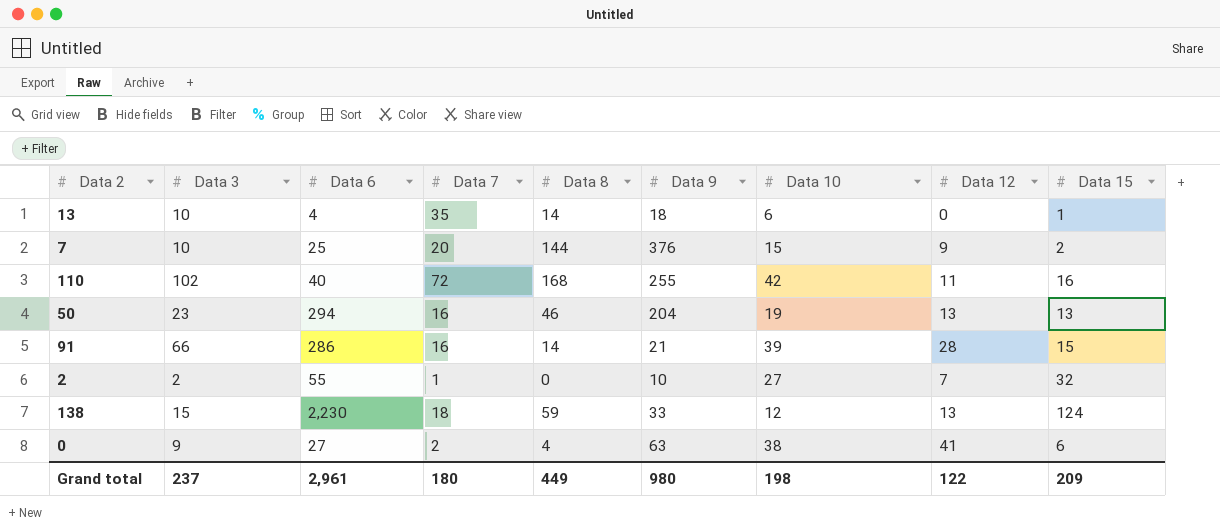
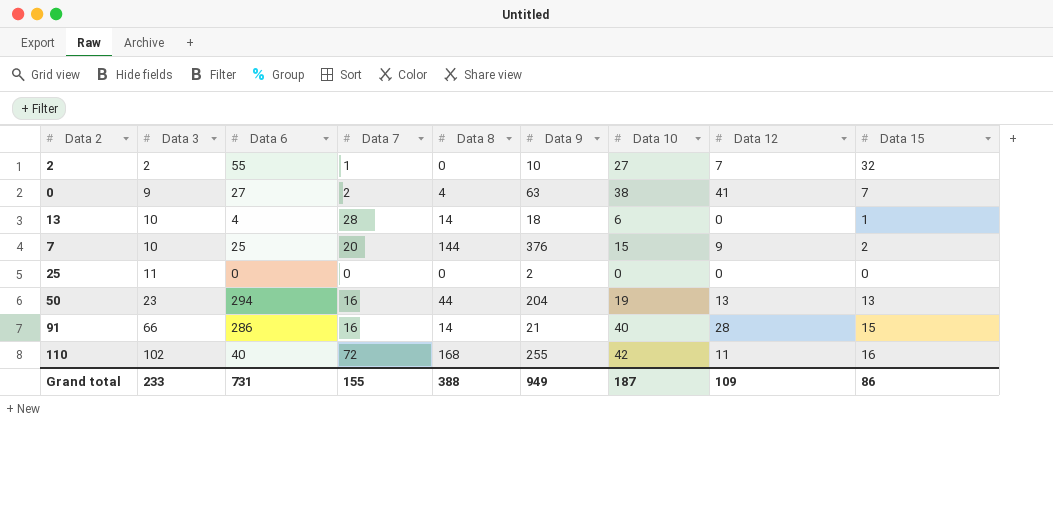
row order: none -> Data 3 ascending
row 138: 15 | 2,230 | 18 | 59 | 33 | 12 | 13 | 124 -> none
0 | Data 15: 6 -> 7
13 | Data 7: 35 -> 28
row 25: none -> 11 | 0 | 0 | 0 | 2 | 0 | 0 | 0
50 | Data 8: 46 -> 44
91 | Data 10: 39 -> 40
Grand total | Data 3: 237 -> 233
Grand total | Data 6: 2,961 -> 731
Grand total | Data 7: 180 -> 155
Grand total | Data 8: 449 -> 388
Grand total | Data 9: 980 -> 949
Grand total | Data 10: 198 -> 187
Grand total | Data 12: 122 -> 109
Grand total | Data 15: 209 -> 86

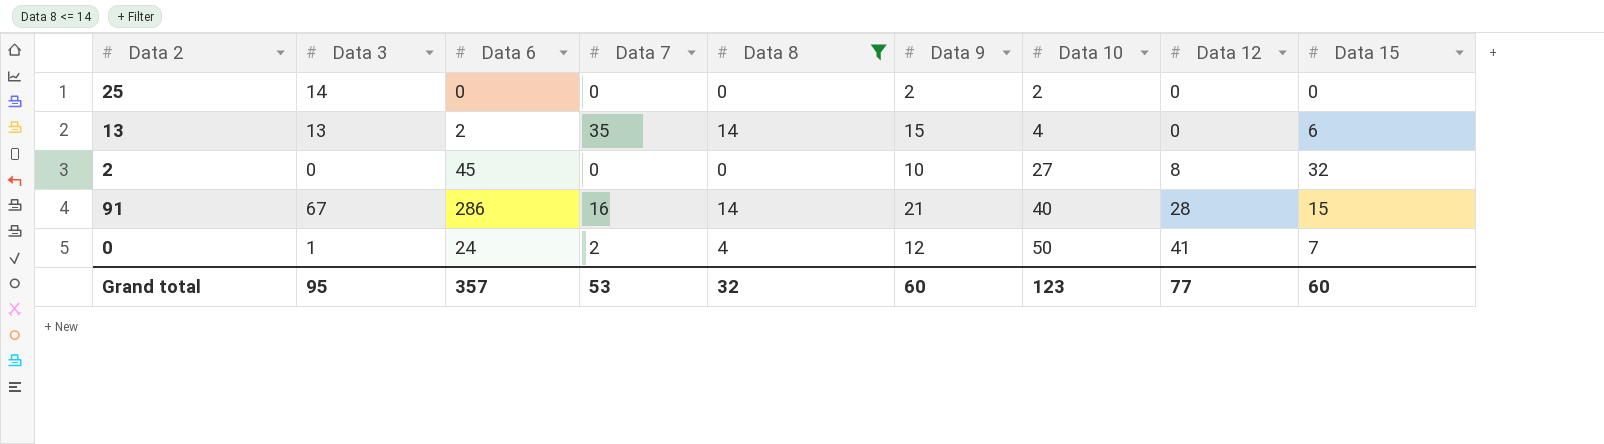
filter: none -> Data 8 <= 14
row order: Data 3 ascending -> Data 10 ascending
25 | Data 3: 11 -> 14
25 | Data 10: 0 -> 2
13 | Data 3: 10 -> 13
13 | Data 6: 4 -> 2
13 | Data 7: 28 -> 35
13 | Data 9: 18 -> 15
13 | Data 10: 6 -> 4
13 | Data 15: 1 -> 6
2 | Data 3: 2 -> 0
2 | Data 6: 55 -> 45
2 | Data 7: 1 -> 0
2 | Data 12: 7 -> 8
91 | Data 3: 66 -> 67
0 | Data 3: 9 -> 1
0 | Data 6: 27 -> 24
0 | Data 9: 63 -> 12
0 | Data 10: 38 -> 50
Grand total | Data 3: 233 -> 95
Grand total | Data 6: 731 -> 357
Grand total | Data 7: 155 -> 53
Grand total | Data 8: 388 -> 32
Grand total | Data 9: 949 -> 60
Grand total | Data 10: 187 -> 123
Grand total | Data 12: 109 -> 77
Grand total | Data 15: 86 -> 60

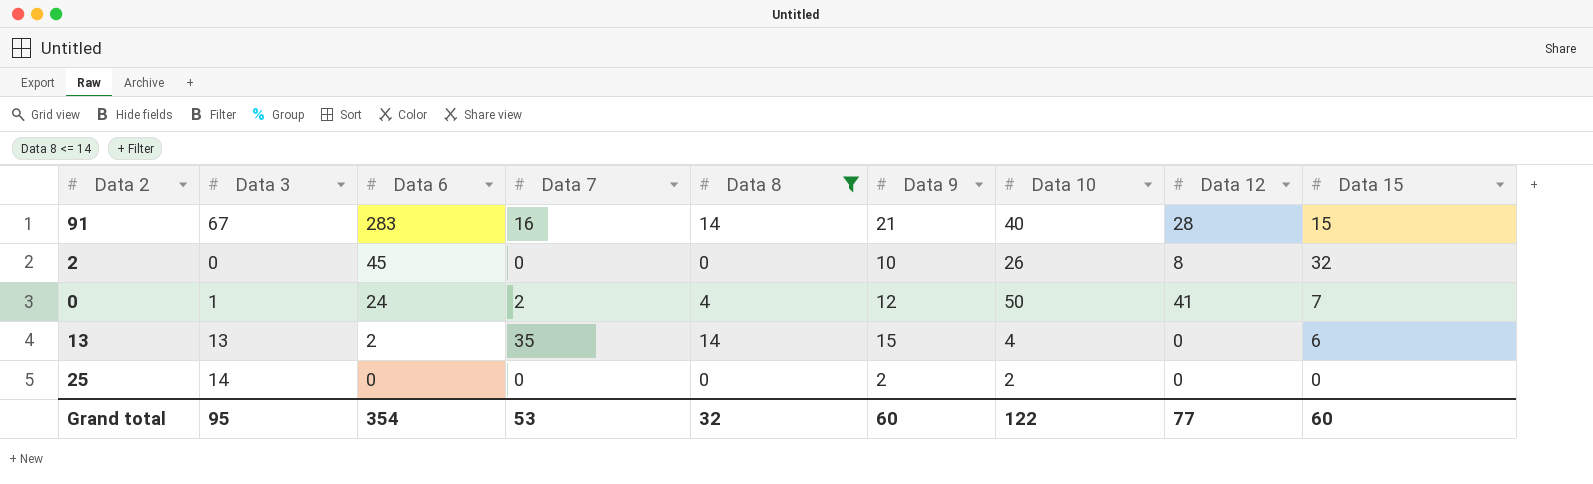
row order: Data 10 ascending -> Data 6 descending
91 | Data 6: 286 -> 283
2 | Data 10: 27 -> 26
Grand total | Data 6: 357 -> 354
Grand total | Data 10: 123 -> 122

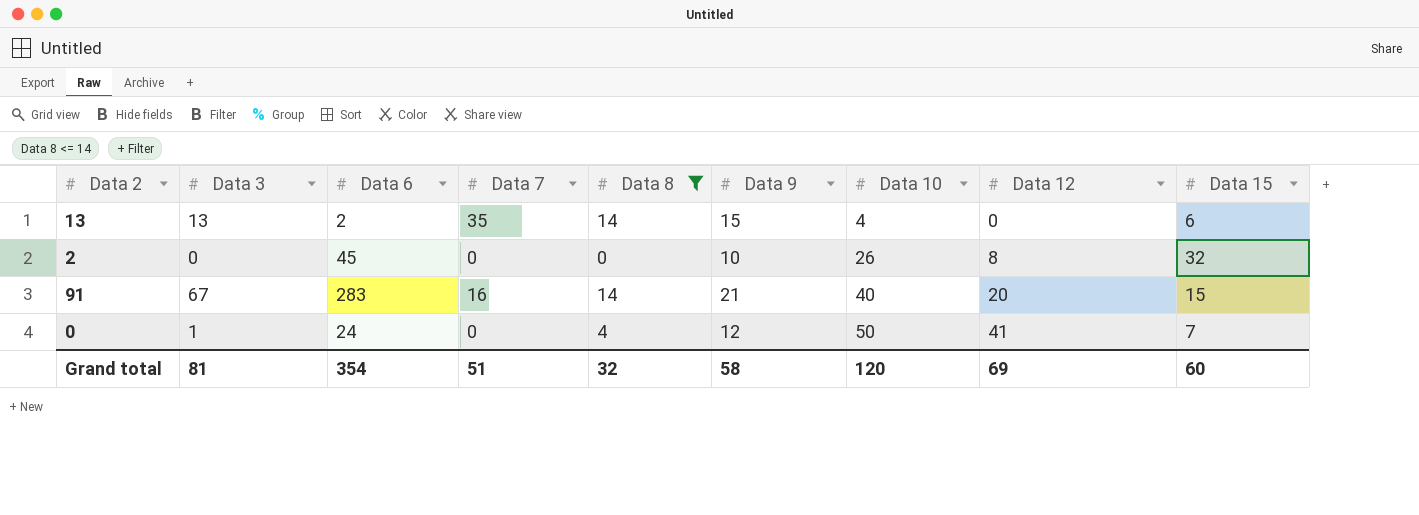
row order: Data 6 descending -> Data 10 ascending
row 25: 14 | 0 | 0 | 0 | 2 | 2 | 0 | 0 -> none
91 | Data 12: 28 -> 20
0 | Data 7: 2 -> 0
Grand total | Data 3: 95 -> 81
Grand total | Data 7: 53 -> 51
Grand total | Data 9: 60 -> 58
Grand total | Data 10: 122 -> 120
Grand total | Data 12: 77 -> 69

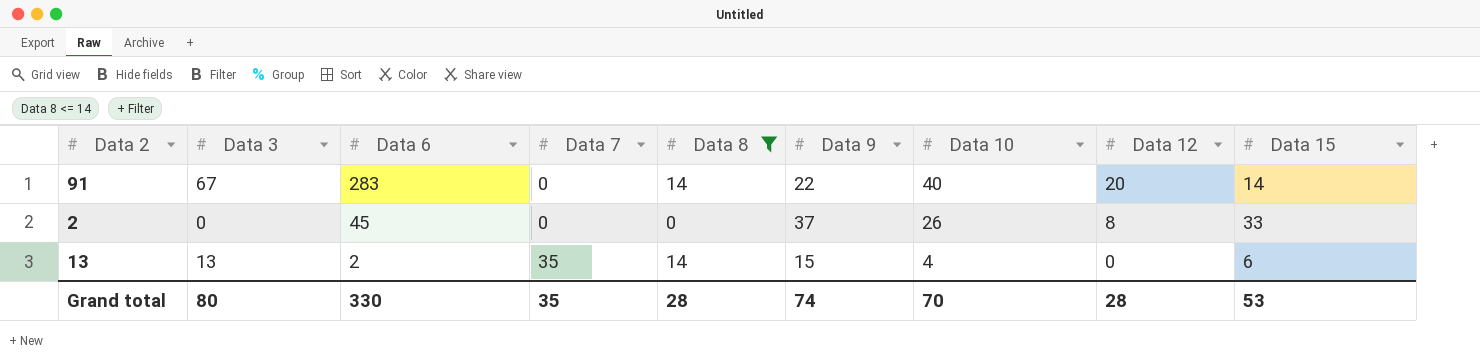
row order: Data 10 ascending -> Data 6 descending
row 0: 1 | 24 | 0 | 4 | 12 | 50 | 41 | 7 -> none
91 | Data 7: 16 -> 0
91 | Data 9: 21 -> 22
91 | Data 15: 15 -> 14
2 | Data 9: 10 -> 37
2 | Data 15: 32 -> 33
Grand total | Data 3: 81 -> 80
Grand total | Data 6: 354 -> 330
Grand total | Data 7: 51 -> 35
Grand total | Data 8: 32 -> 28
Grand total | Data 9: 58 -> 74
Grand total | Data 10: 120 -> 70
Grand total | Data 12: 69 -> 28
Grand total | Data 15: 60 -> 53

